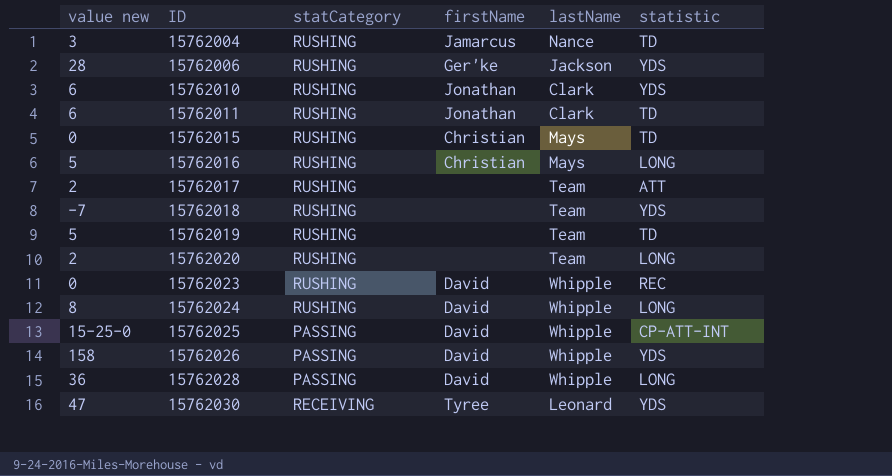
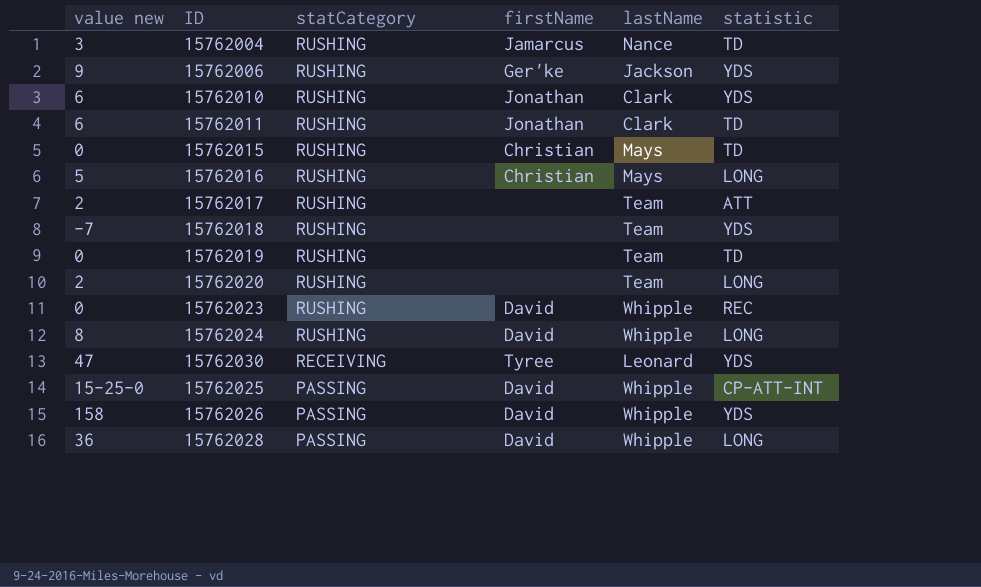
row order: ID ascending -> statCategory descending
15762006 | value new: 28 -> 9
15762019 | value new: 5 -> 0

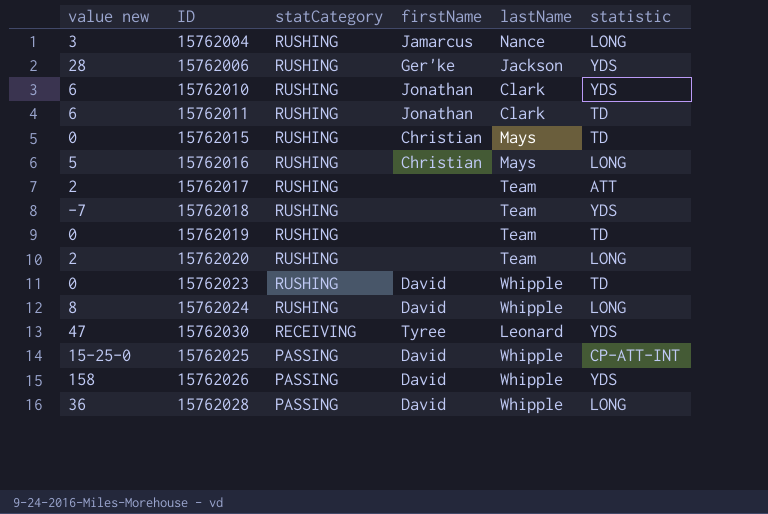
15762004 | statistic: TD -> LONG
15762006 | value new: 9 -> 28
15762023 | statistic: REC -> TD

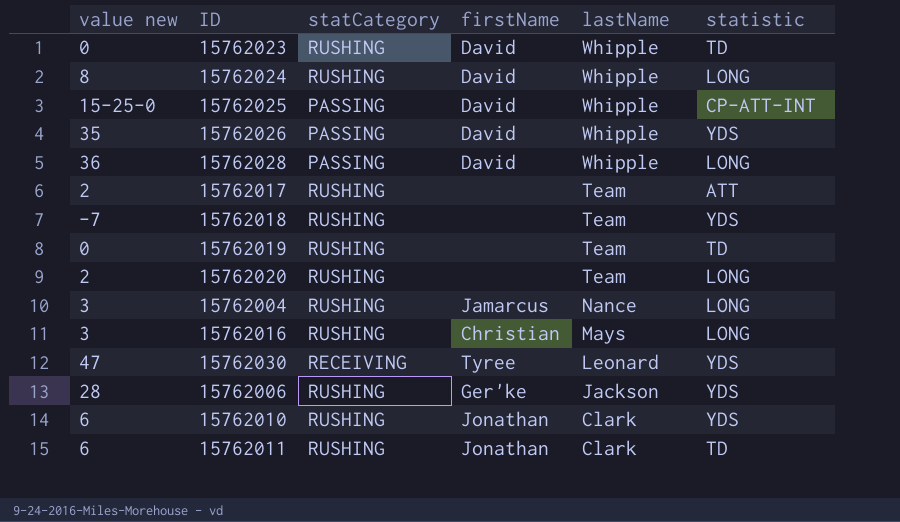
row order: statCategory descending -> lastName descending
row 15762015: 0 | RUSHING | Christian | Mays | TD -> none
15762026 | value new: 158 -> 35
15762016 | value new: 5 -> 3

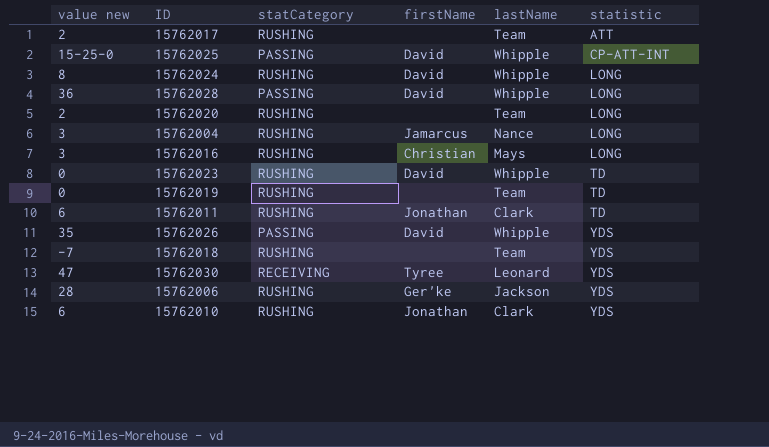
row order: lastName descending -> statistic ascending

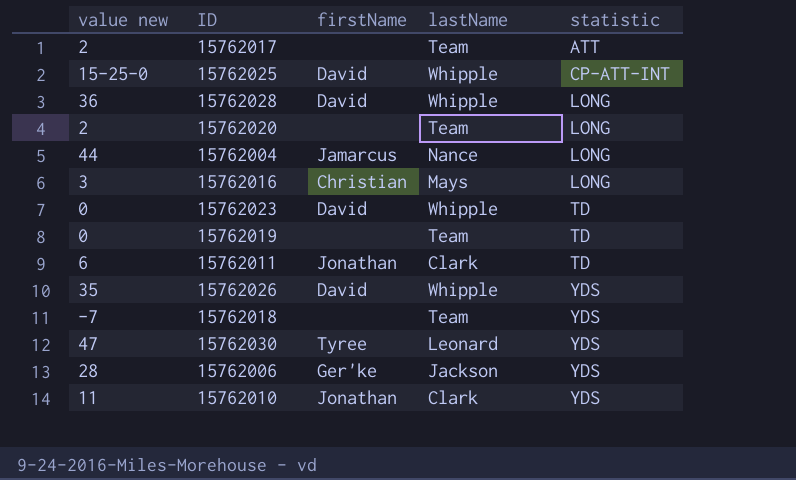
column statCategory | position: 3 -> none
row 15762024: 8 | RUSHING | David | Whipple | LONG -> none
15762004 | value new: 3 -> 44
15762010 | value new: 6 -> 11

